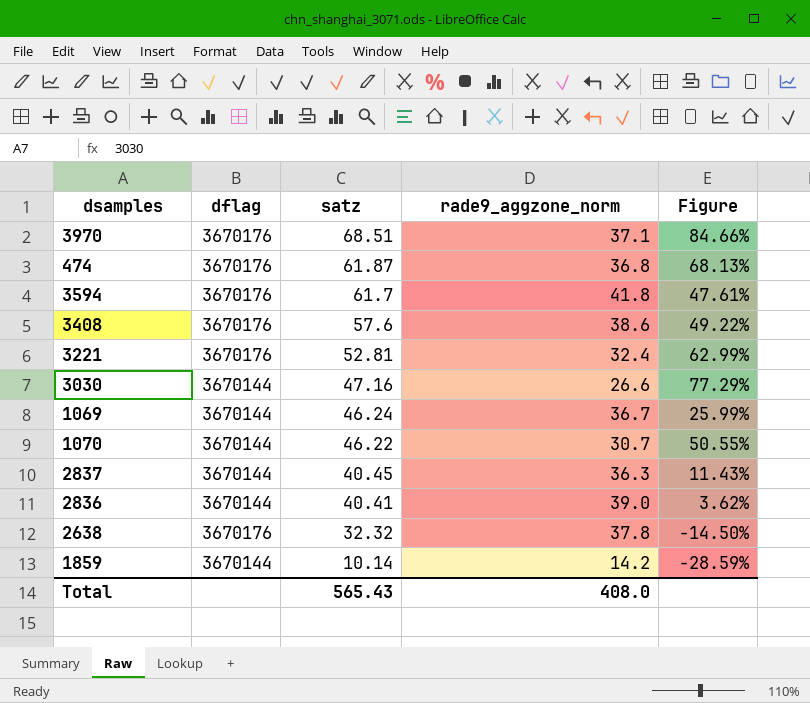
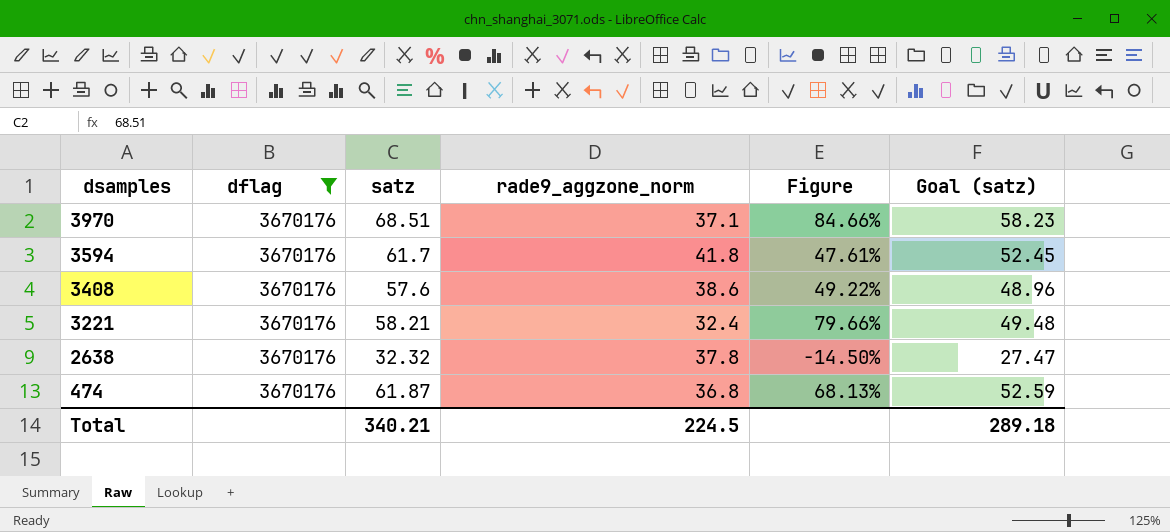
filter: none -> dflag = 3670176
row order: satz descending -> dsamples descending
column Goal (satz) | formula: none -> [satz] * 0.85
3221 | satz: 52.81 -> 58.21
3221 | Figure: 62.99% -> 79.66%
Total | satz: 565.43 -> 340.21
Total | rade9_aggzone_norm: 408.0 -> 224.5

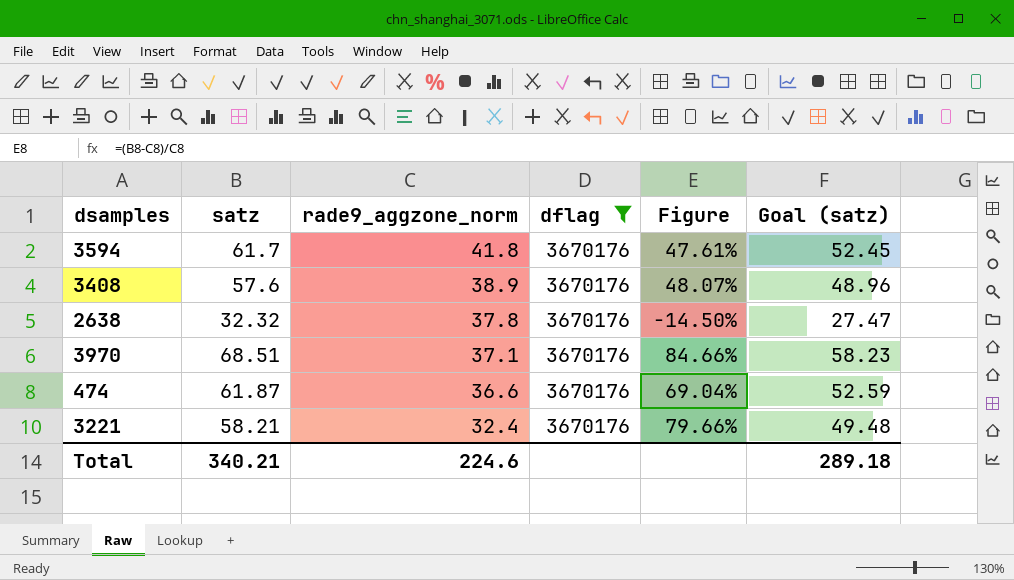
row order: dsamples descending -> rade9_aggzone_norm descending
column dflag | position: 2 -> 4
3408 | rade9_aggzone_norm: 38.6 -> 38.9
3408 | Figure: 49.22% -> 48.07%
474 | rade9_aggzone_norm: 36.8 -> 36.6
474 | Figure: 68.13% -> 69.04%
Total | rade9_aggzone_norm: 224.5 -> 224.6

